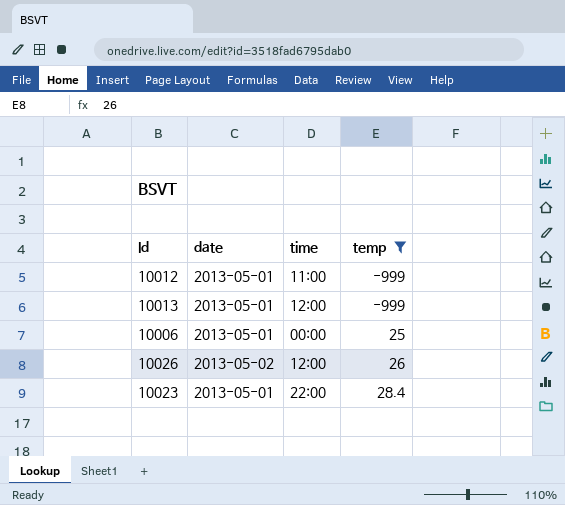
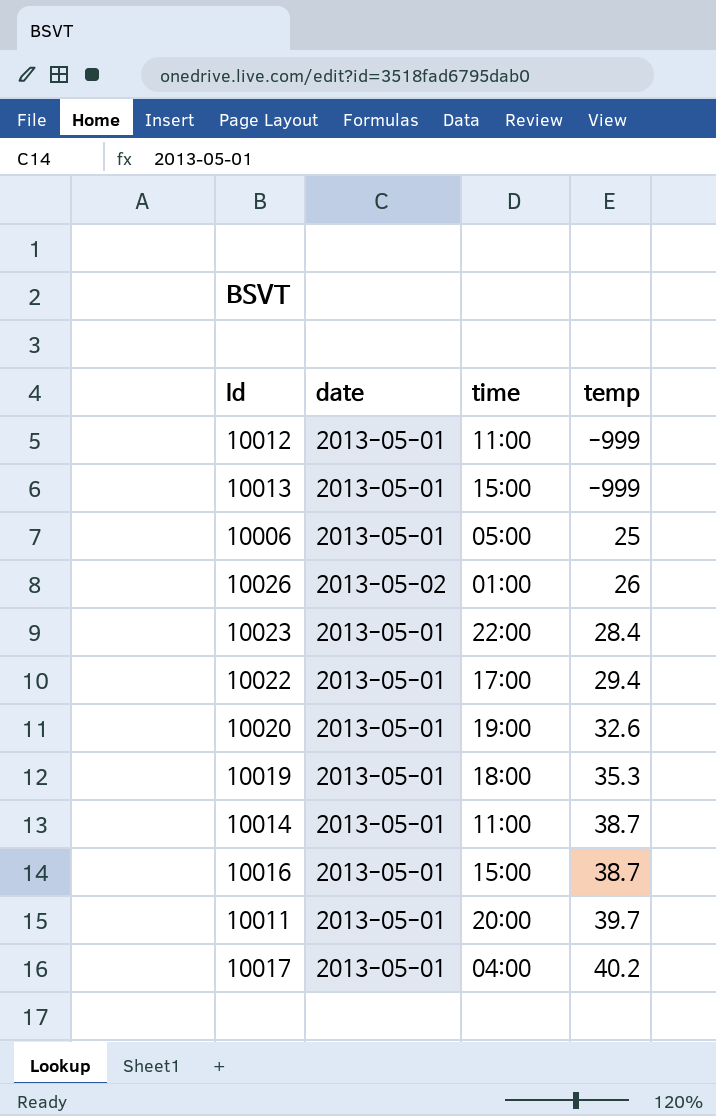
filter: temp <= 28.4 -> none
10013 | time: 12:00 -> 15:00
10006 | time: 00:00 -> 05:00
10026 | time: 12:00 -> 01:00

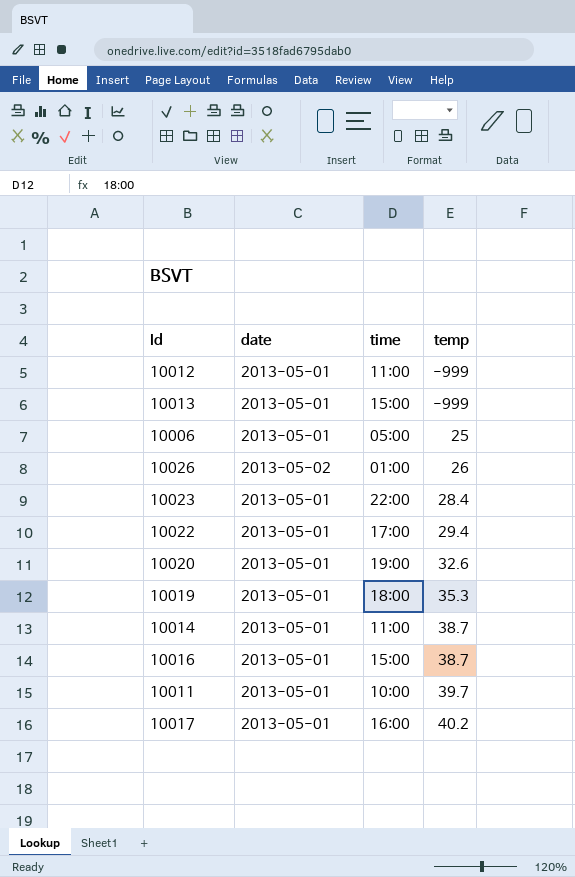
10011 | time: 20:00 -> 10:00
10017 | time: 04:00 -> 16:00

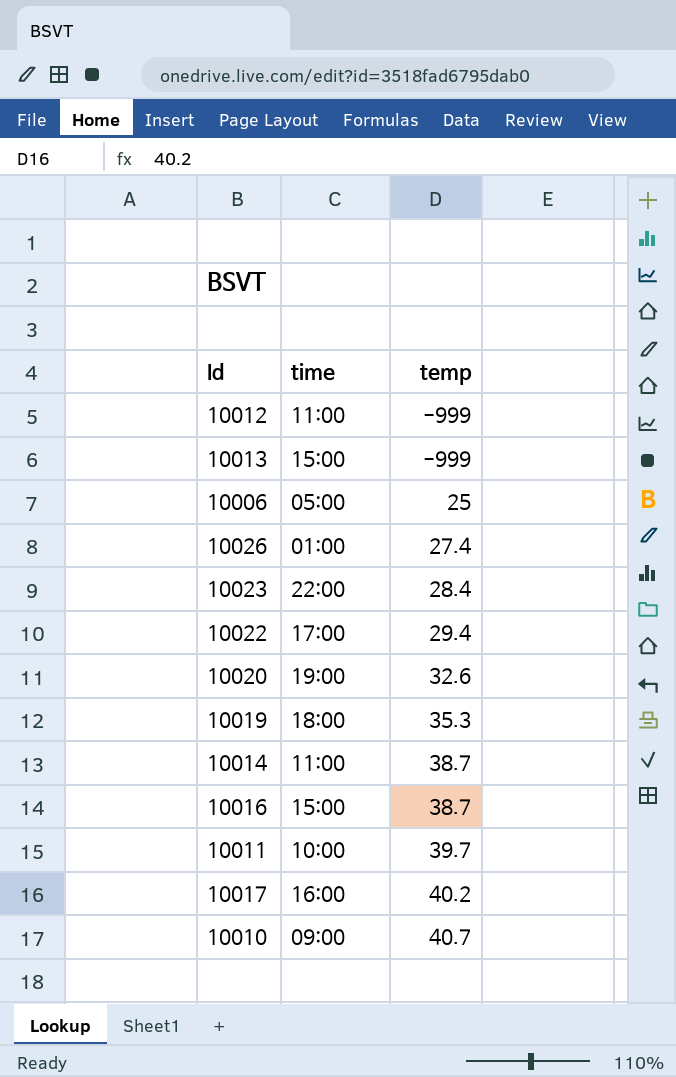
column date | position: 2 -> none
10026 | temp: 26 -> 27.4
row 10010: none -> 09:00 | 40.7

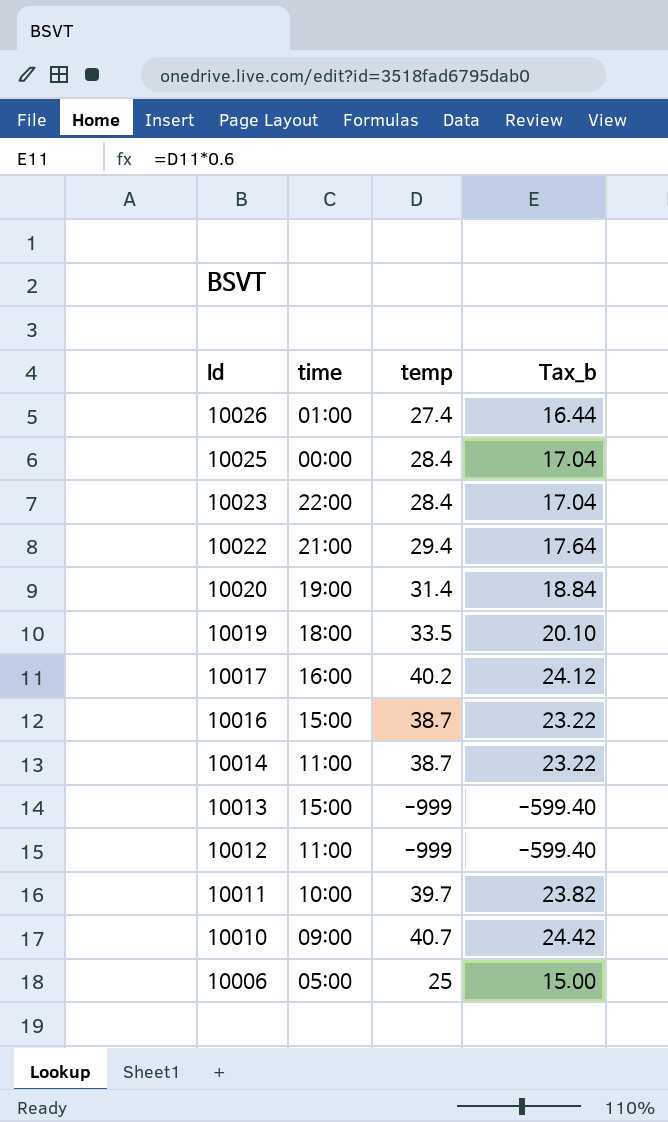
row order: temp ascending -> Id descending
column Tax_b | formula: none -> [temp] * 0.6
row 10025: none -> 00:00 | 28.4 | 17.04
10022 | time: 17:00 -> 21:00
10020 | temp: 32.6 -> 31.4
10019 | temp: 35.3 -> 33.5

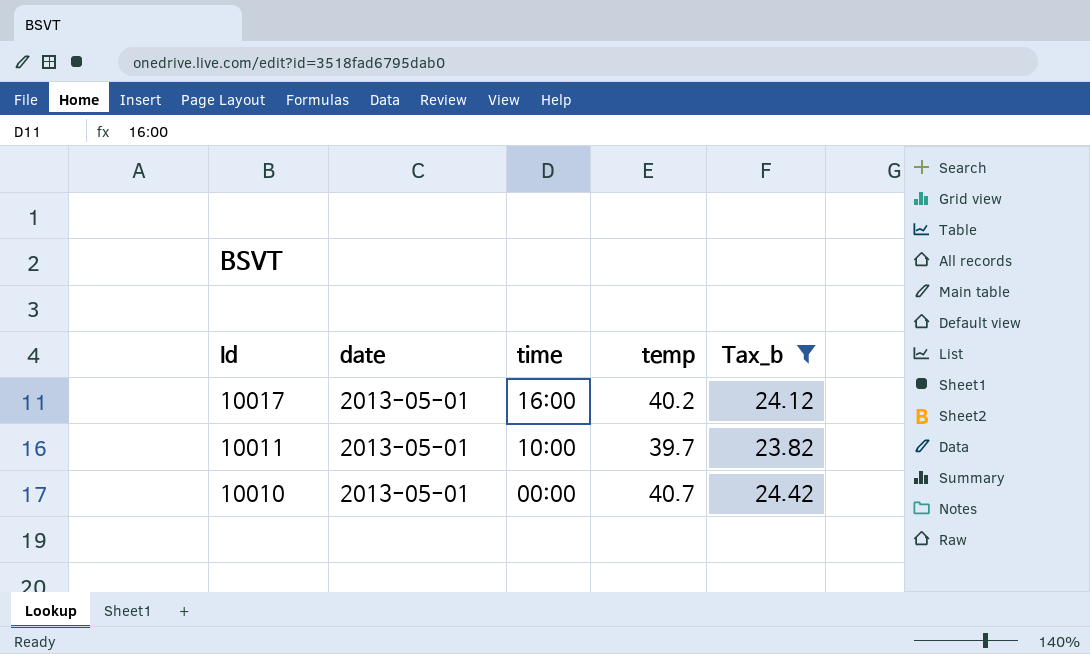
filter: none -> Tax_b >= 23.82
column date | position: none -> 2
10010 | time: 09:00 -> 00:00

